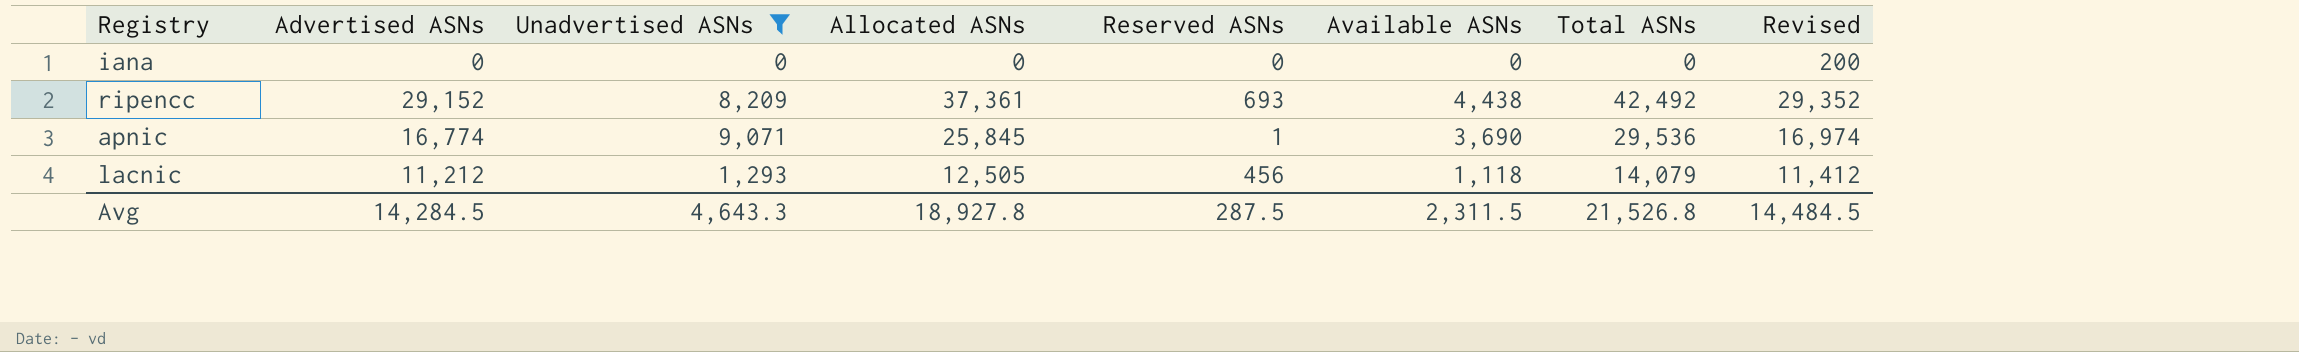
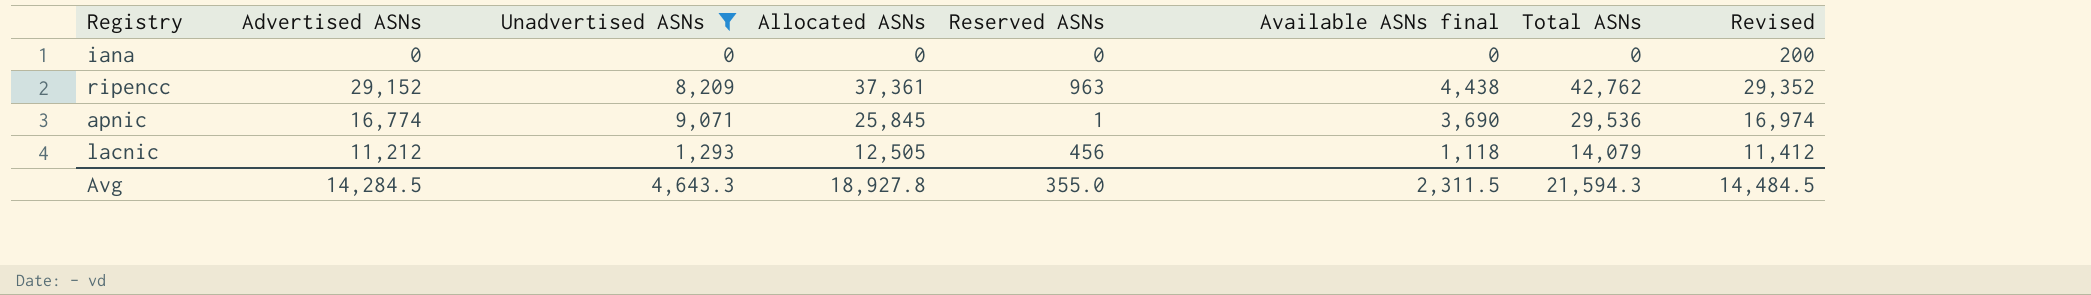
column name: Available ASNs -> Available ASNs final
ripencc | Reserved ASNs: 693 -> 963
ripencc | Total ASNs: 42,492 -> 42,762
Avg | Reserved ASNs: 287.5 -> 355.0
Avg | Total ASNs: 21,526.8 -> 21,594.3

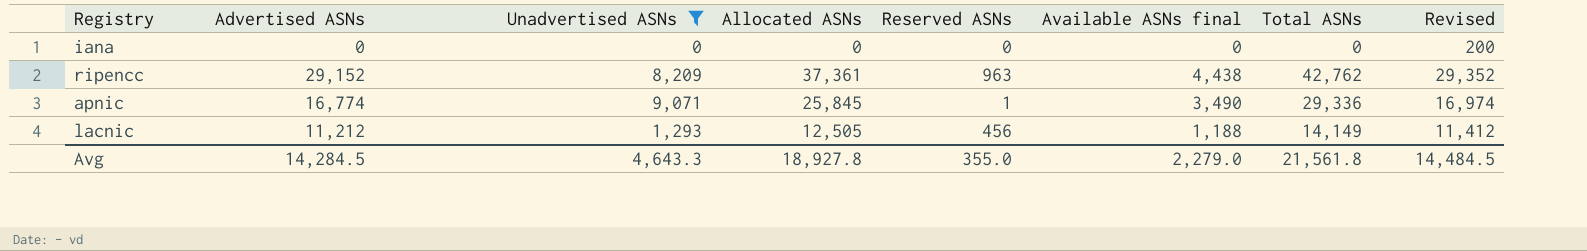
apnic | Available ASNs final: 3,690 -> 3,490
apnic | Total ASNs: 29,536 -> 29,336
lacnic | Available ASNs final: 1,118 -> 1,188
lacnic | Total ASNs: 14,079 -> 14,149
Avg | Available ASNs final: 2,311.5 -> 2,279.0
Avg | Total ASNs: 21,594.3 -> 21,561.8

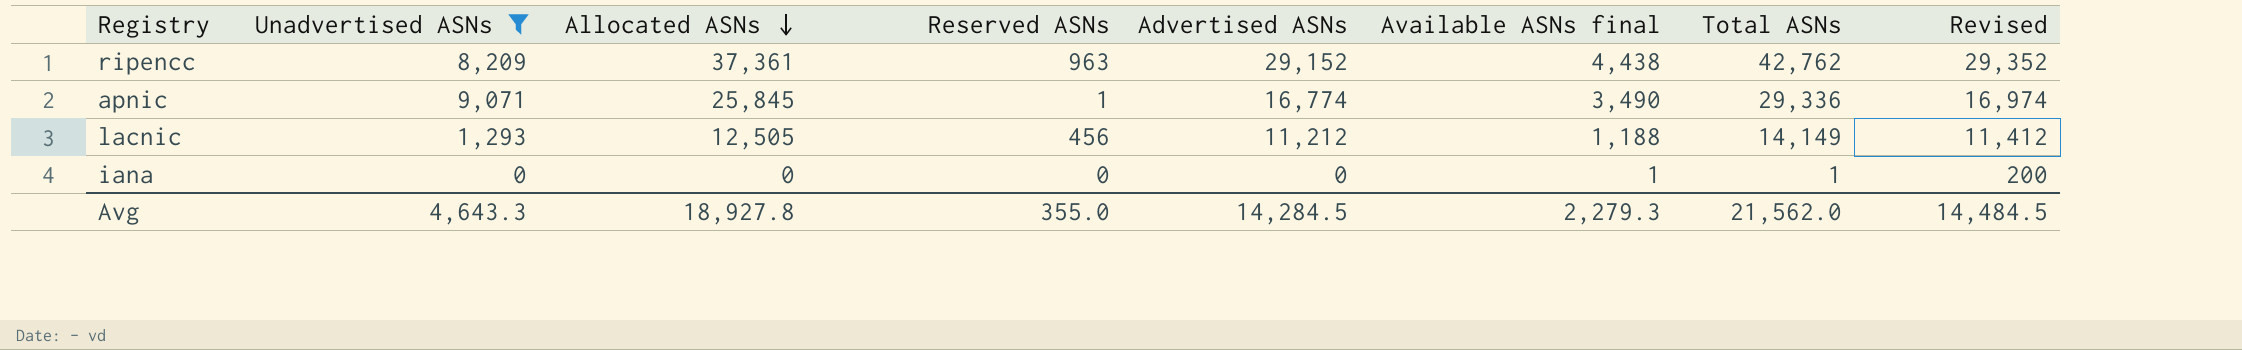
row order: none -> Allocated ASNs descending
column Advertised ASNs | position: 2 -> 5
iana | Available ASNs final: 0 -> 1
iana | Total ASNs: 0 -> 1
Avg | Available ASNs final: 2,279.0 -> 2,279.3
Avg | Total ASNs: 21,561.8 -> 21,562.0

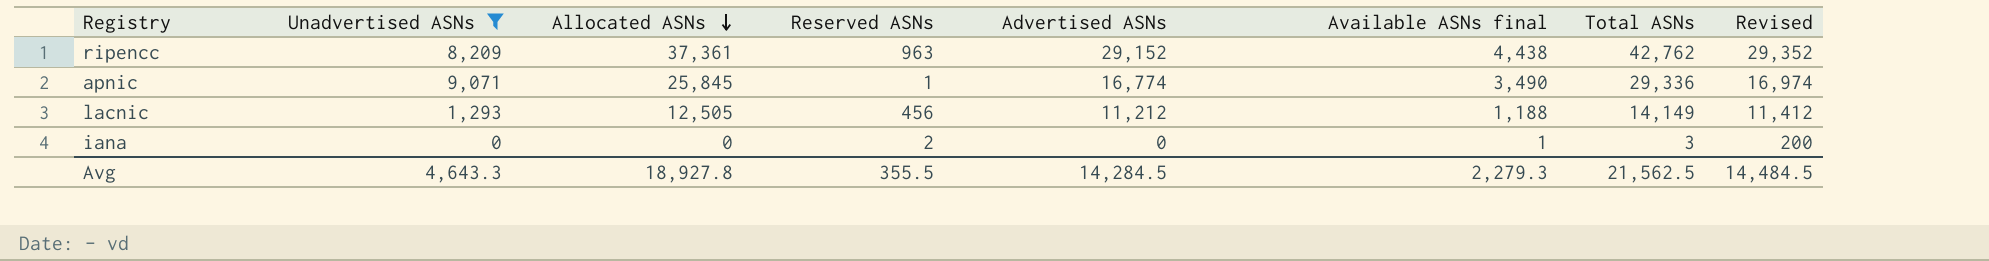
iana | Reserved ASNs: 0 -> 2
iana | Total ASNs: 1 -> 3
Avg | Reserved ASNs: 355.0 -> 355.5
Avg | Total ASNs: 21,562.0 -> 21,562.5

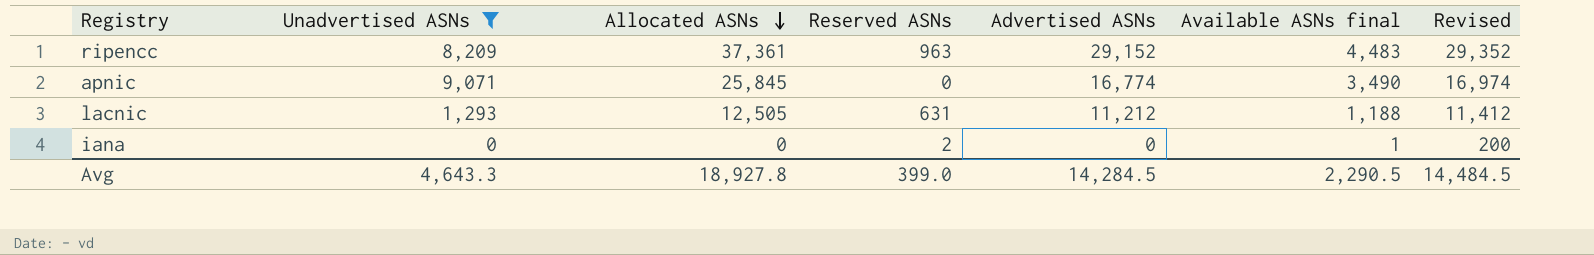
column Total ASNs | formula: [Allocated ASNs] + [Reserved ASNs] + [Available ASNs final] -> none
ripencc | Available ASNs final: 4,438 -> 4,483
apnic | Reserved ASNs: 1 -> 0
lacnic | Reserved ASNs: 456 -> 631
Avg | Reserved ASNs: 355.5 -> 399.0
Avg | Available ASNs final: 2,279.3 -> 2,290.5

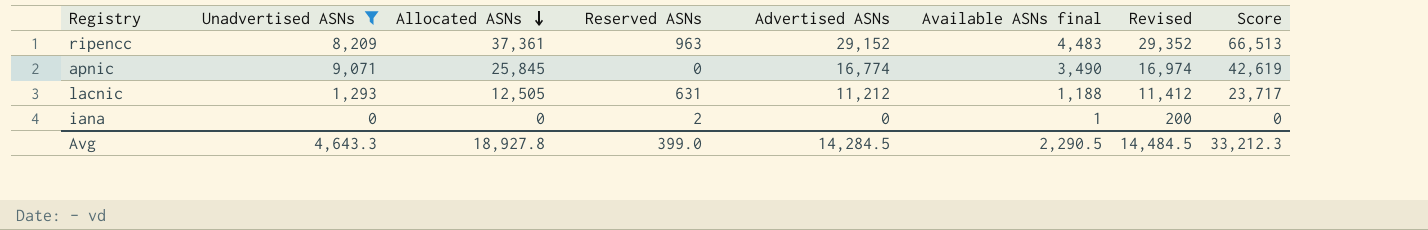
column Score | formula: none -> [Allocated ASNs] + [Advertised ASNs]

